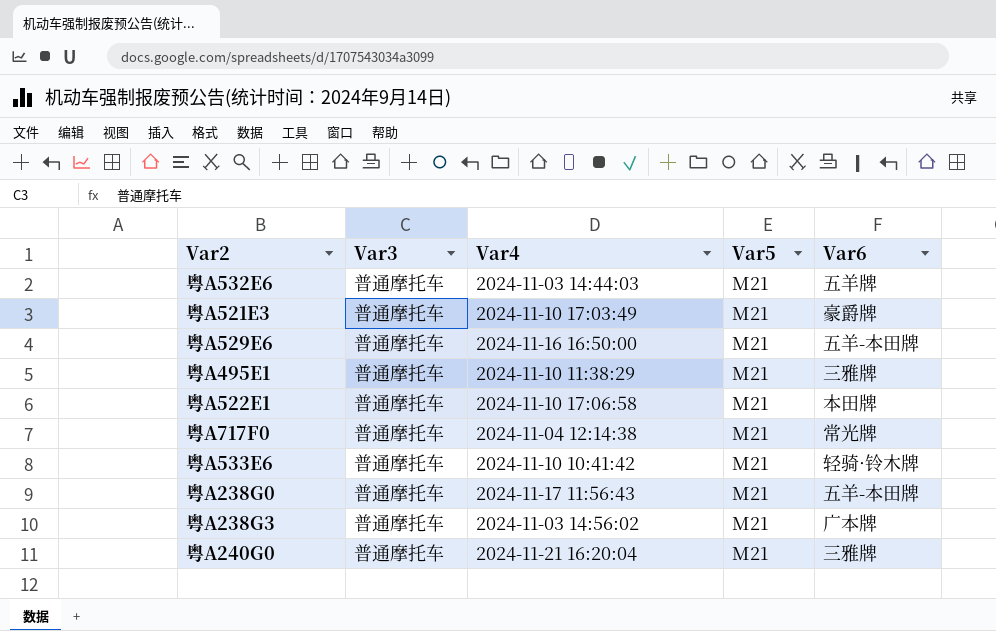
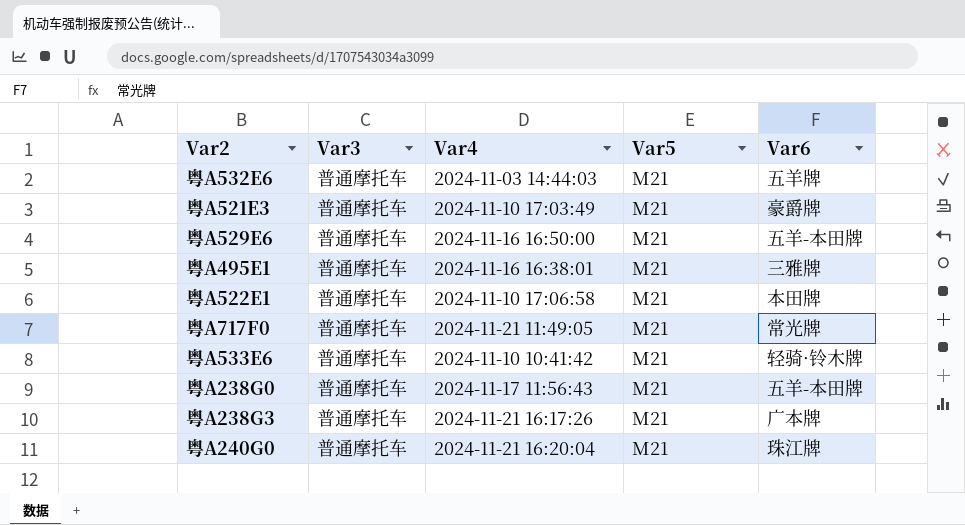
粤A495E1 | Var4: 2024-11-10 11:38:29 -> 2024-11-16 16:38:01
粤A717F0 | Var4: 2024-11-04 12:14:38 -> 2024-11-21 11:49:05
粤A238G3 | Var4: 2024-11-03 14:56:02 -> 2024-11-21 16:17:26
粤A240G0 | Var6: 三雅牌 -> 珠江牌

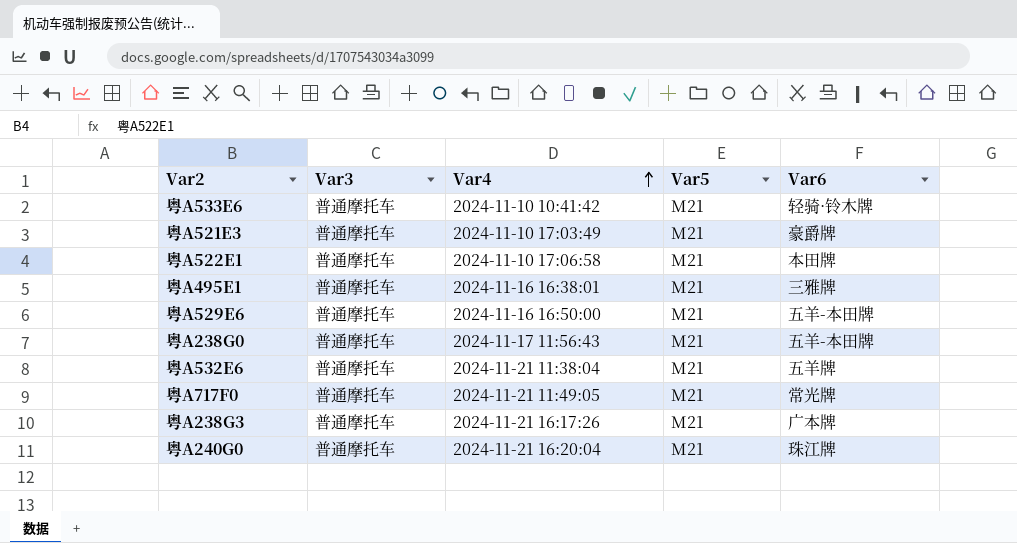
row order: none -> Var4 ascending
粤A532E6 | Var4: 2024-11-03 14:44:03 -> 2024-11-21 11:38:04

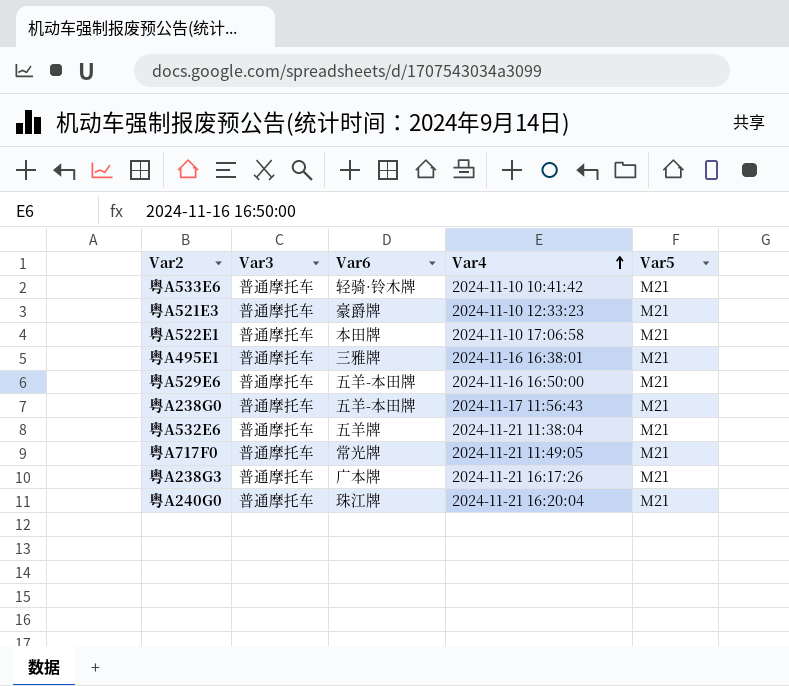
column Var6 | position: 5 -> 3
粤A521E3 | Var4: 2024-11-10 17:03:49 -> 2024-11-10 12:33:23

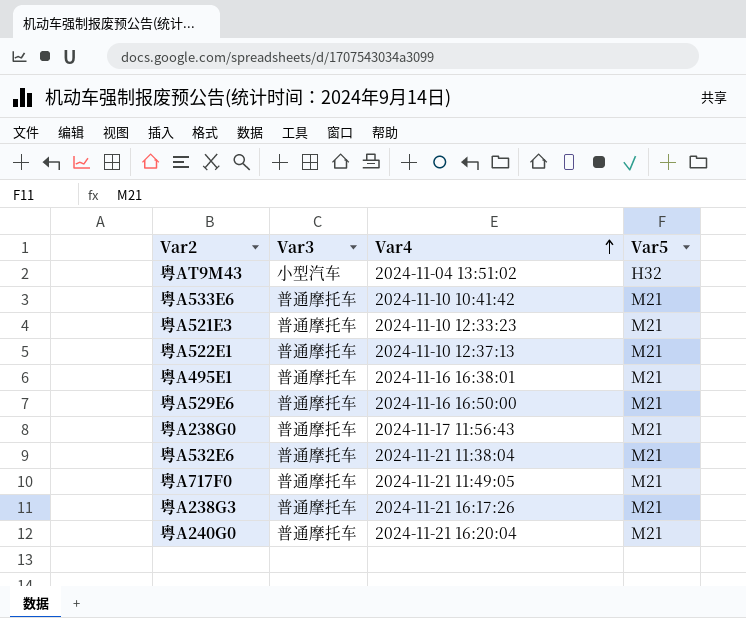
column Var6 | position: 3 -> none
row 粤AT9M43: none -> 小型汽车 | 2024-11-04 13:51:02 | H32
粤A522E1 | Var4: 2024-11-10 17:06:58 -> 2024-11-10 12:37:13

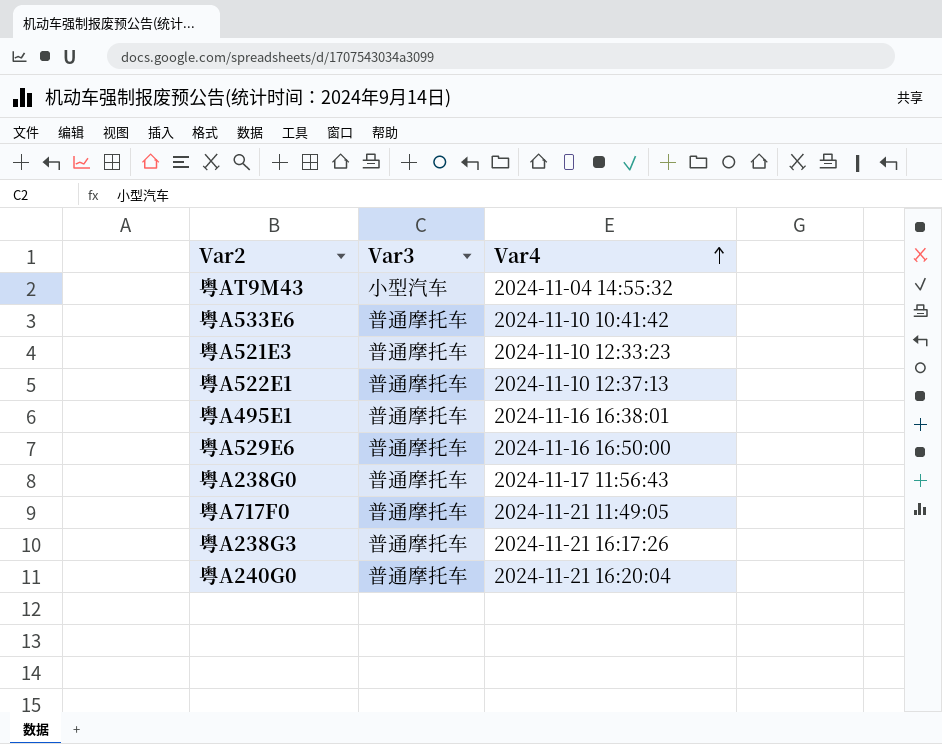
column Var5 | position: 4 -> none
row 粤A532E6: 普通摩托车 | 2024-11-21 11:38:04 | M21 -> none
粤AT9M43 | Var4: 2024-11-04 13:51:02 -> 2024-11-04 14:55:32

